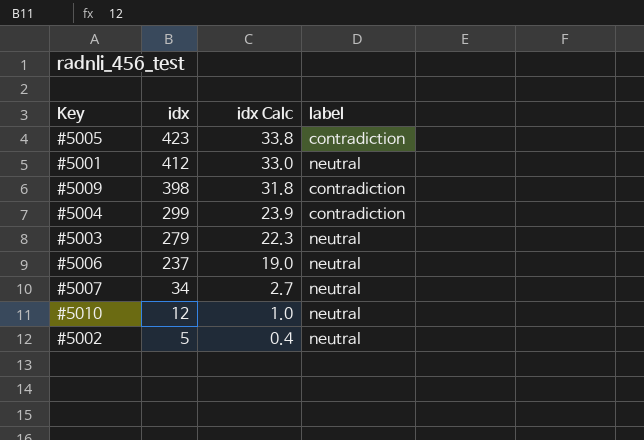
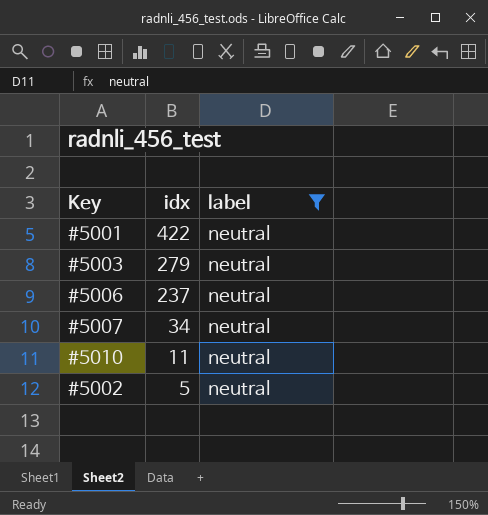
filter: none -> label = neutral
column idx Calc | formula: [idx] * 0.08 -> none
#5001 | idx: 412 -> 422
#5010 | idx: 12 -> 11

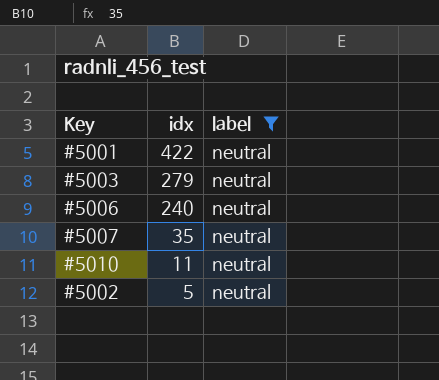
#5006 | idx: 237 -> 240
#5007 | idx: 34 -> 35

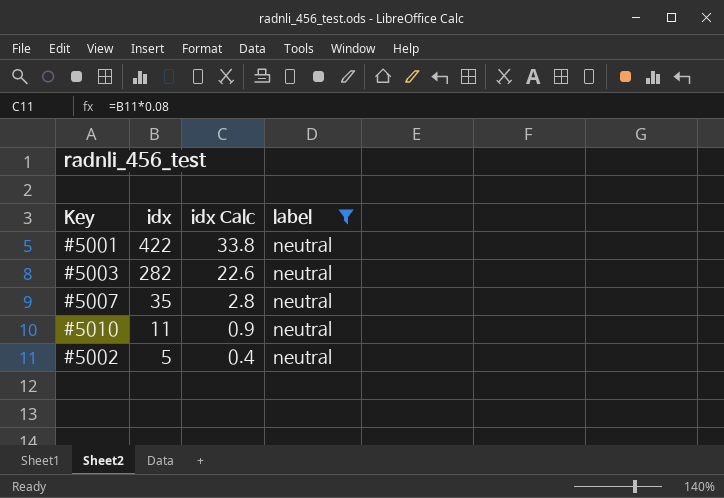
column idx Calc | formula: none -> [idx] * 0.08
row #5006: 240 | neutral -> none
#5003 | idx: 279 -> 282

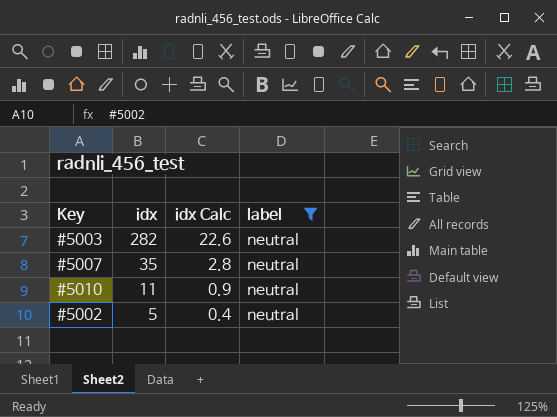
row #5001: 422 | 33.8 | neutral -> none

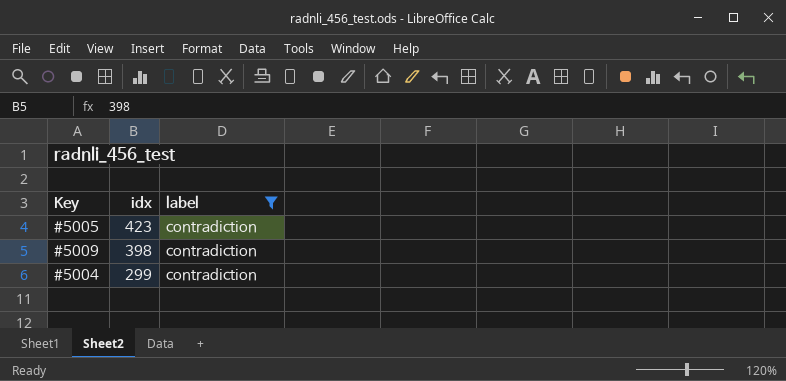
filter: label = neutral -> label = contradiction
column idx Calc | formula: [idx] * 0.08 -> none

